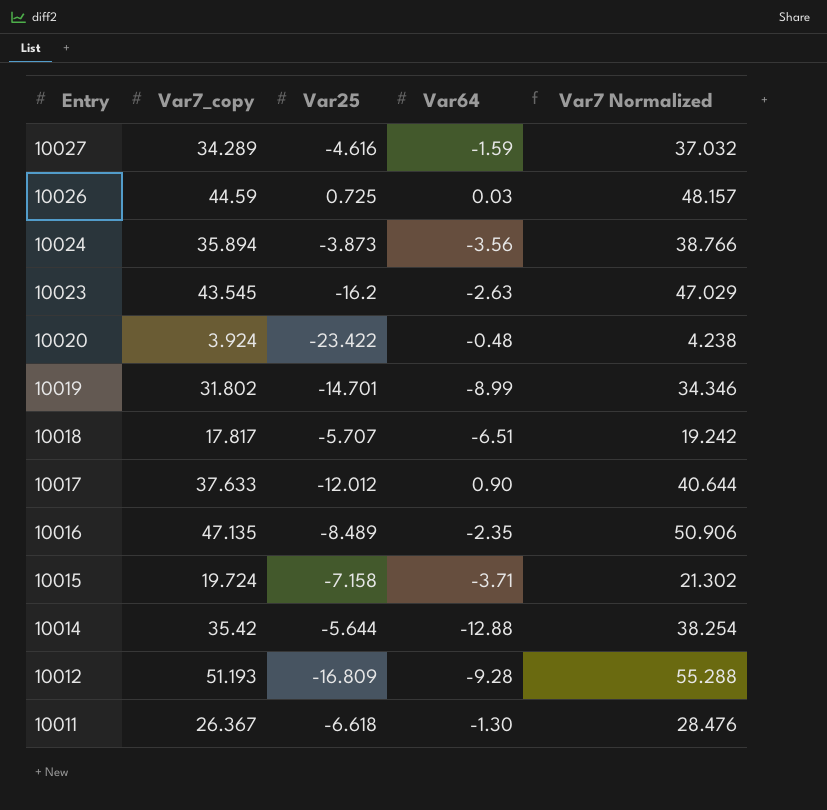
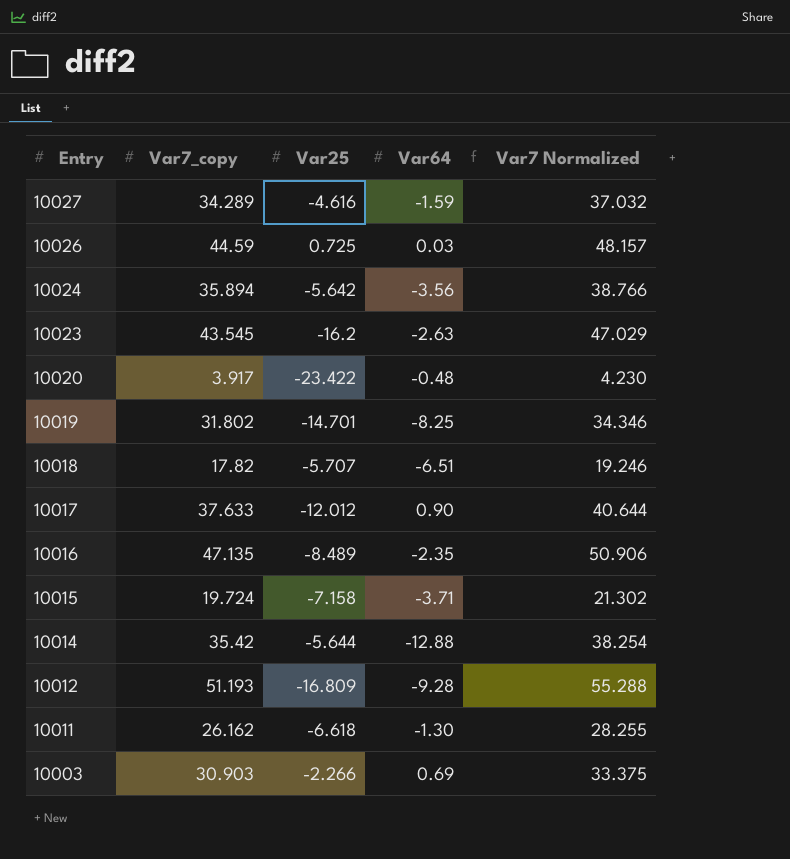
10024 | Var25: -3.873 -> -5.642
10020 | Var7_copy: 3.924 -> 3.917
10020 | Var7 Normalized: 4.238 -> 4.230
10019 | Var64: -8.99 -> -8.25
10018 | Var7_copy: 17.817 -> 17.82
10018 | Var7 Normalized: 19.242 -> 19.246
10011 | Var7_copy: 26.367 -> 26.162
10011 | Var7 Normalized: 28.476 -> 28.255
row 10003: none -> 30.903 | -2.266 | 0.69 | 33.375

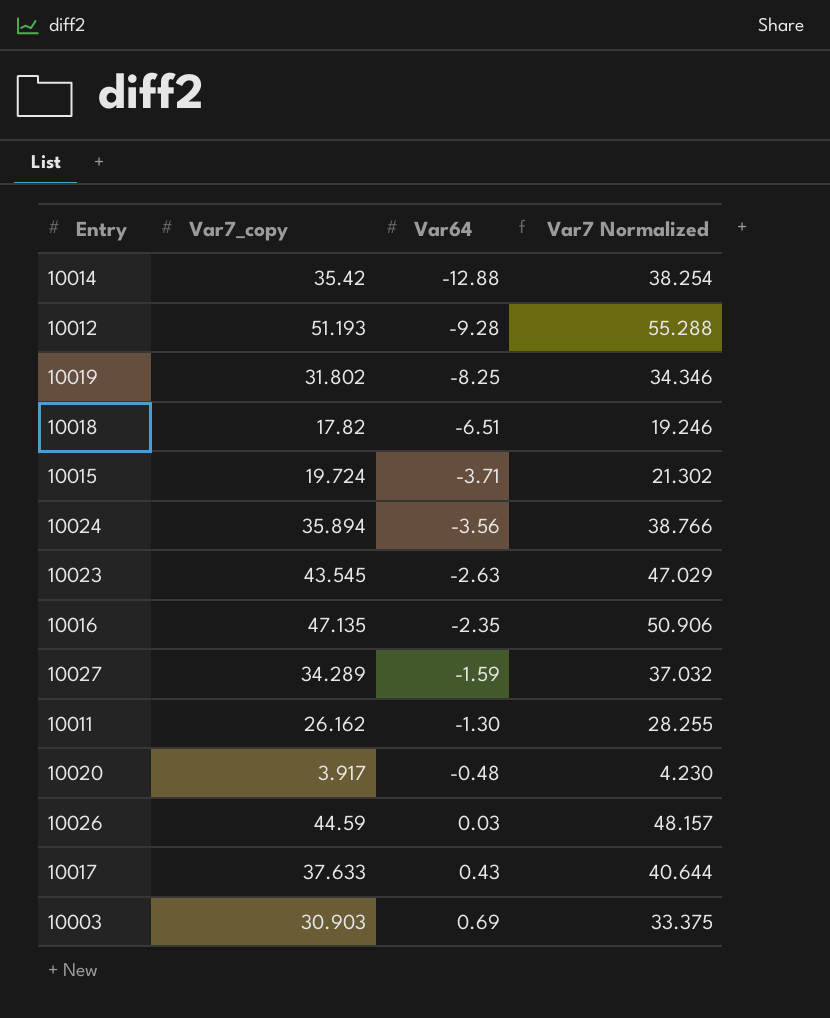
row order: Entry descending -> Var64 ascending
column Var25 | position: 3 -> none
10017 | Var64: 0.90 -> 0.43

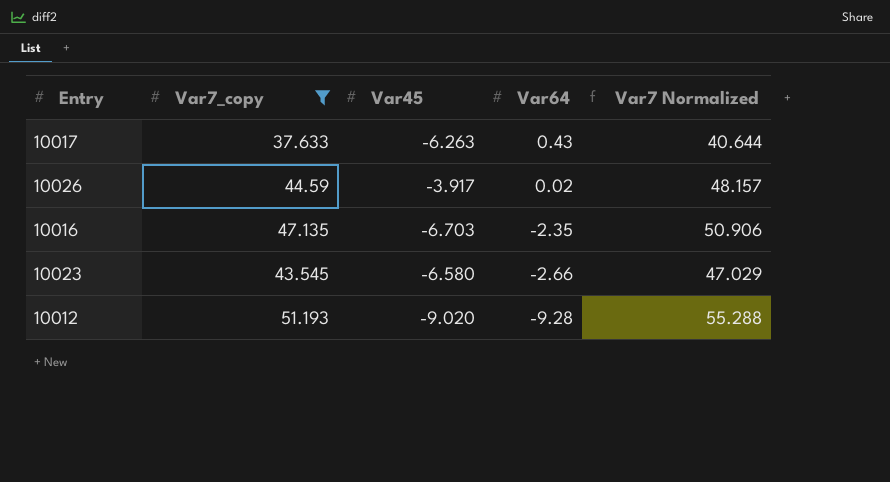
filter: none -> Var7_copy >= 37.633
row order: Var64 ascending -> Var64 descending
column Var45 | position: none -> 3
10026 | Var64: 0.03 -> 0.02
10023 | Var64: -2.63 -> -2.66

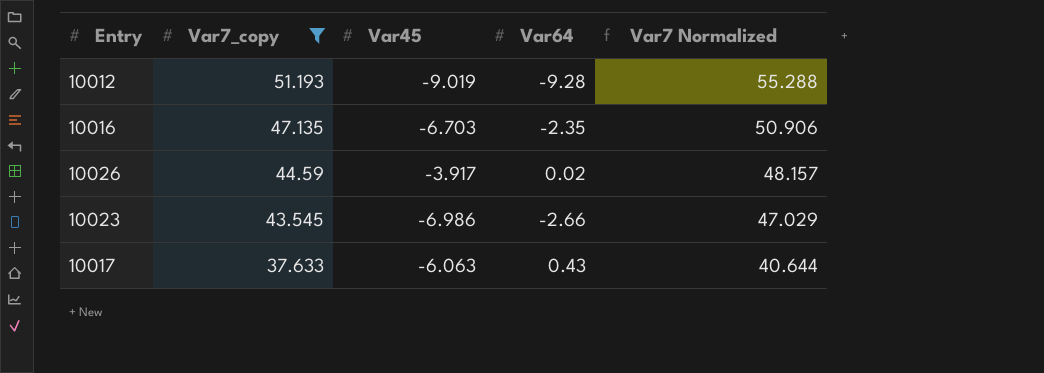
row order: Var64 descending -> Var7_copy descending
10012 | Var45: -9.020 -> -9.019
10023 | Var45: -6.580 -> -6.986
10017 | Var45: -6.263 -> -6.063

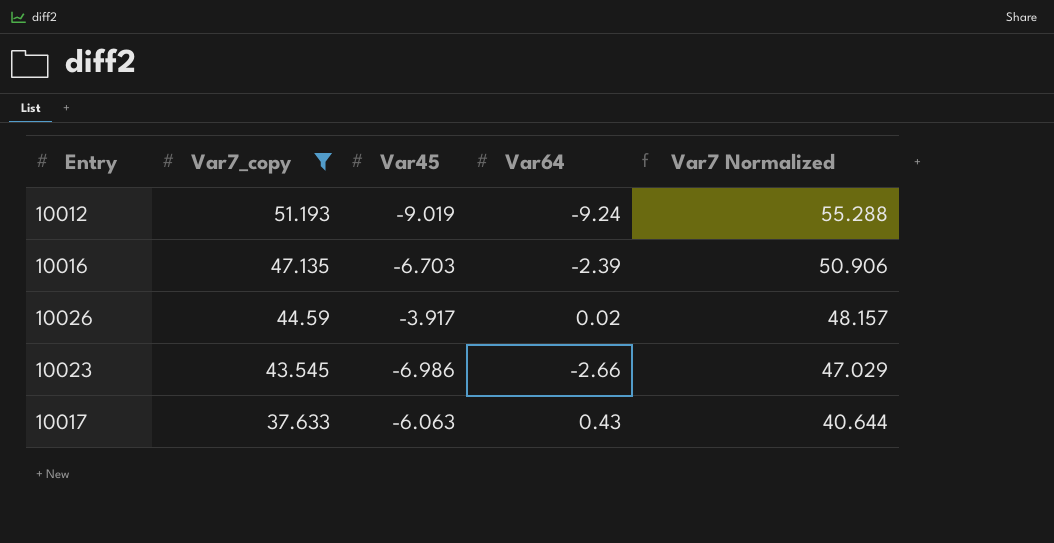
10012 | Var64: -9.28 -> -9.24
10016 | Var64: -2.35 -> -2.39

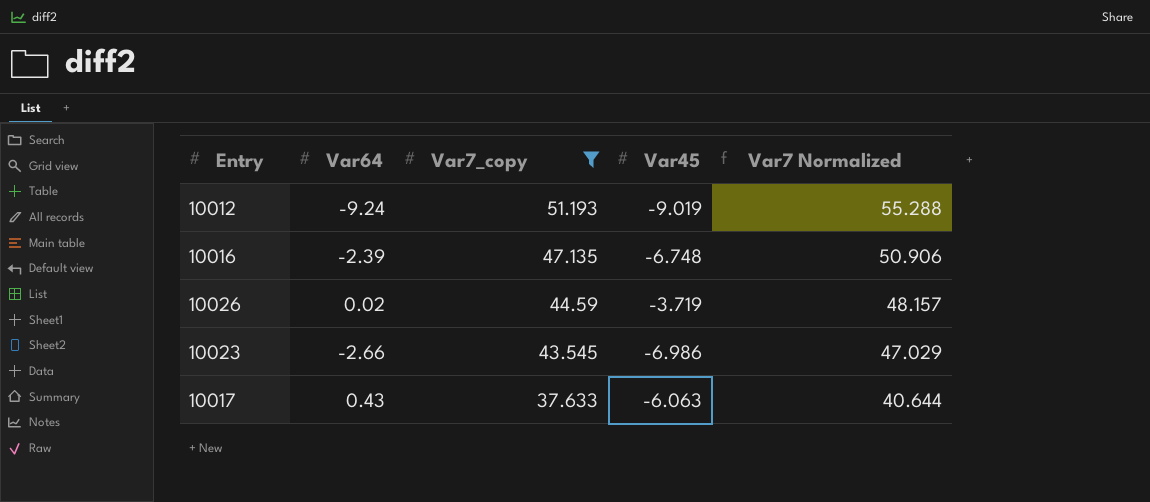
column Var64 | position: 4 -> 2
10016 | Var45: -6.703 -> -6.748
10026 | Var45: -3.917 -> -3.719

